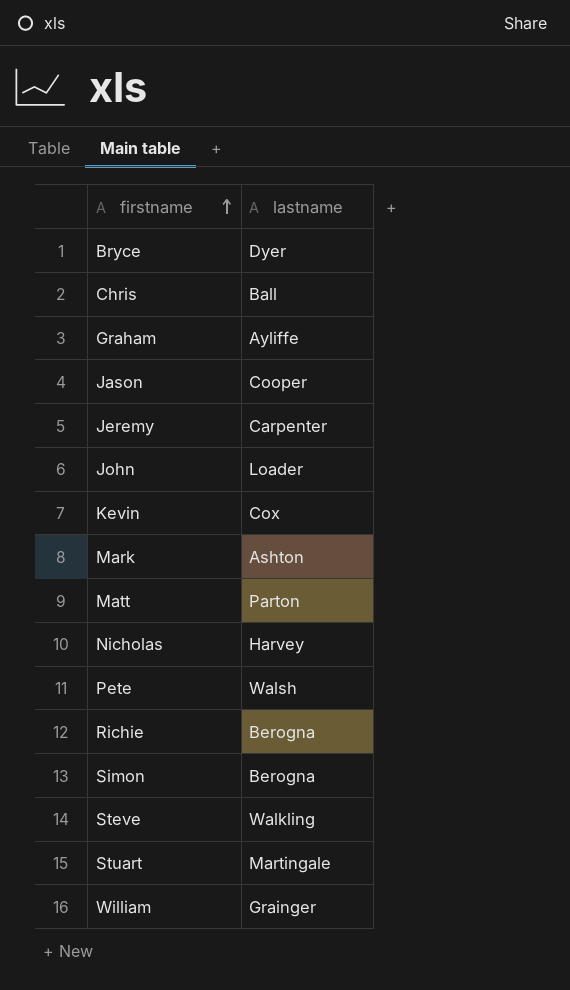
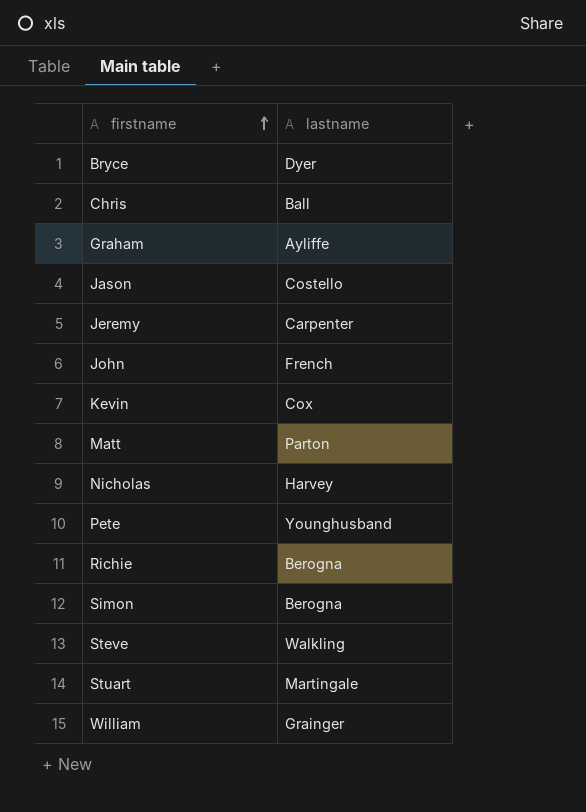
row Mark: Ashton -> none
Jason | lastname: Cooper -> Costello
John | lastname: Loader -> French
Pete | lastname: Walsh -> Younghusband

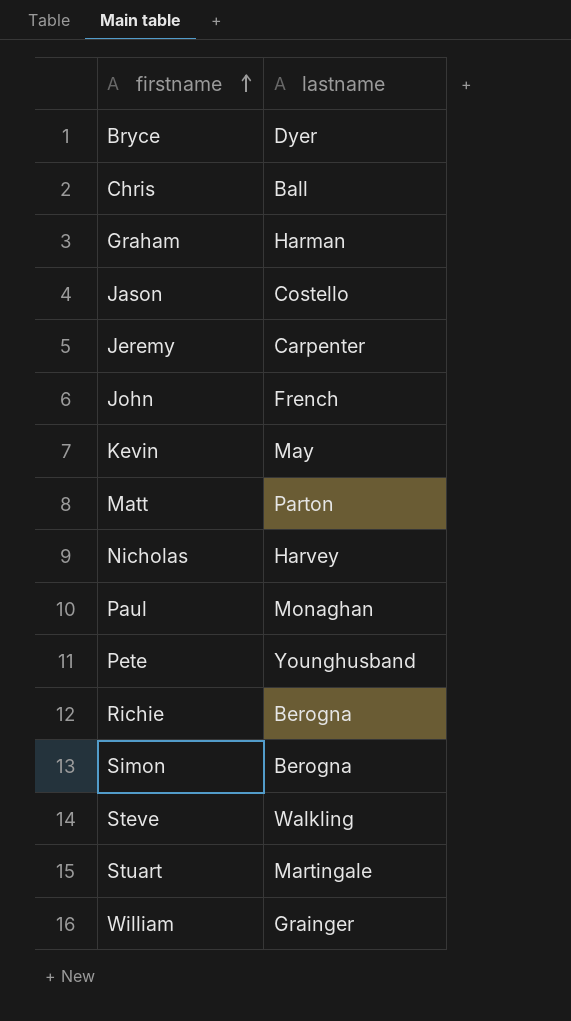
Graham | lastname: Ayliffe -> Harman
Kevin | lastname: Cox -> May
row Paul: none -> Monaghan

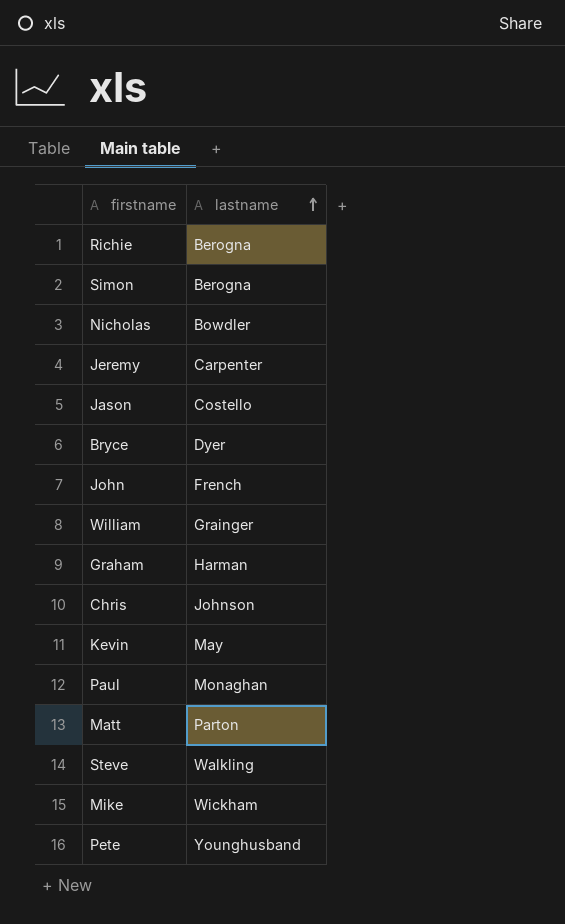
row order: firstname ascending -> lastname ascending
row Stuart: Martingale -> none
Nicholas | lastname: Harvey -> Bowdler
Chris | lastname: Ball -> Johnson
row Mike: none -> Wickham

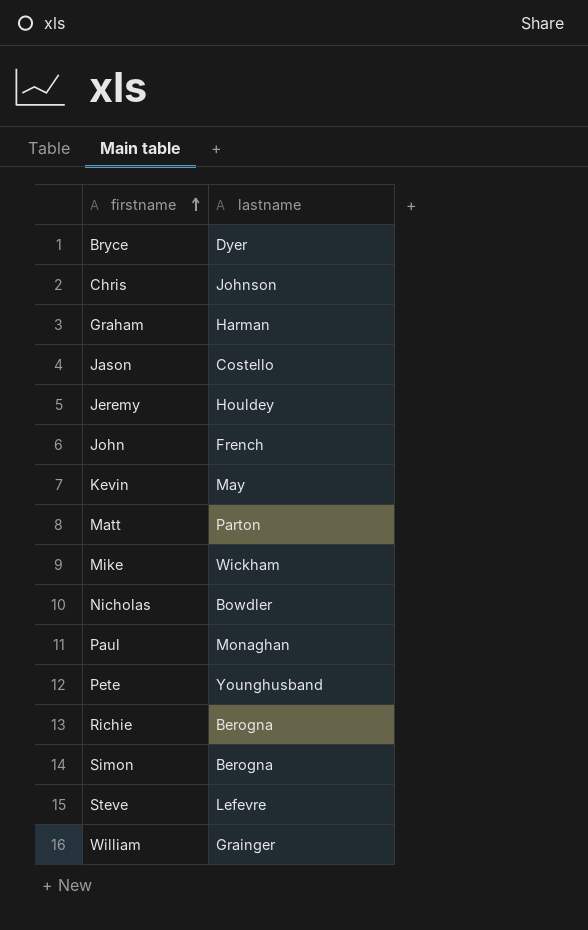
row order: lastname ascending -> firstname ascending
Jeremy | lastname: Carpenter -> Houldey
Steve | lastname: Walkling -> Lefevre

